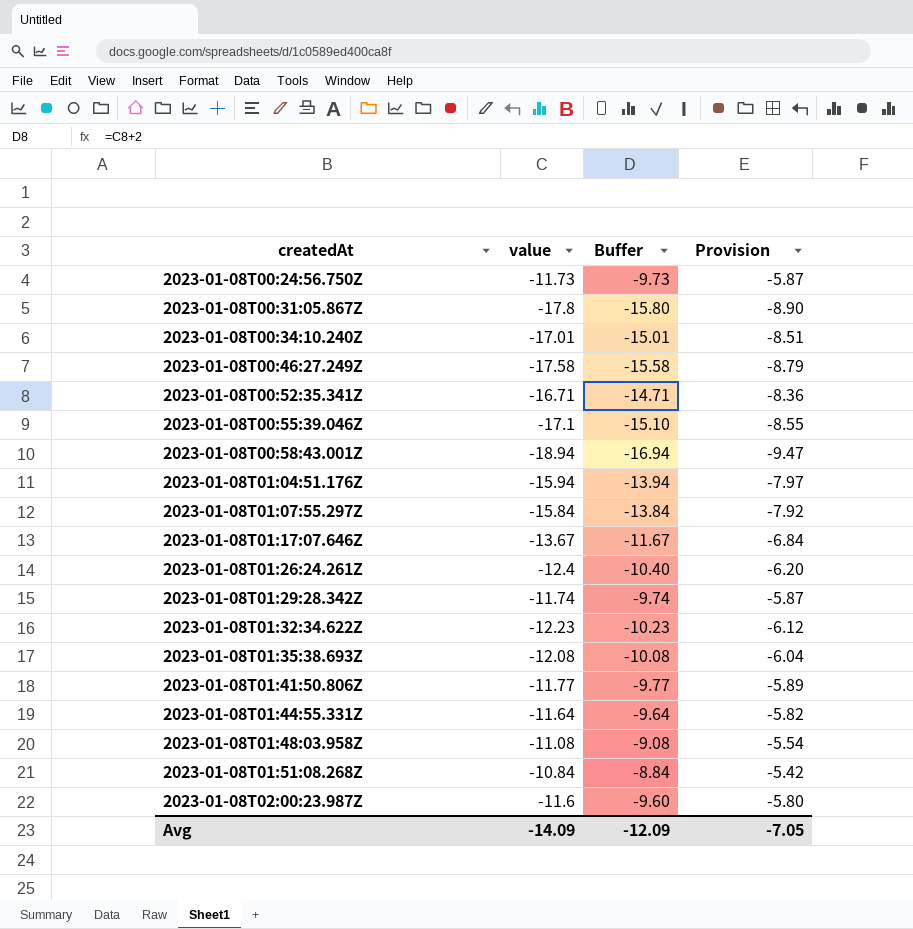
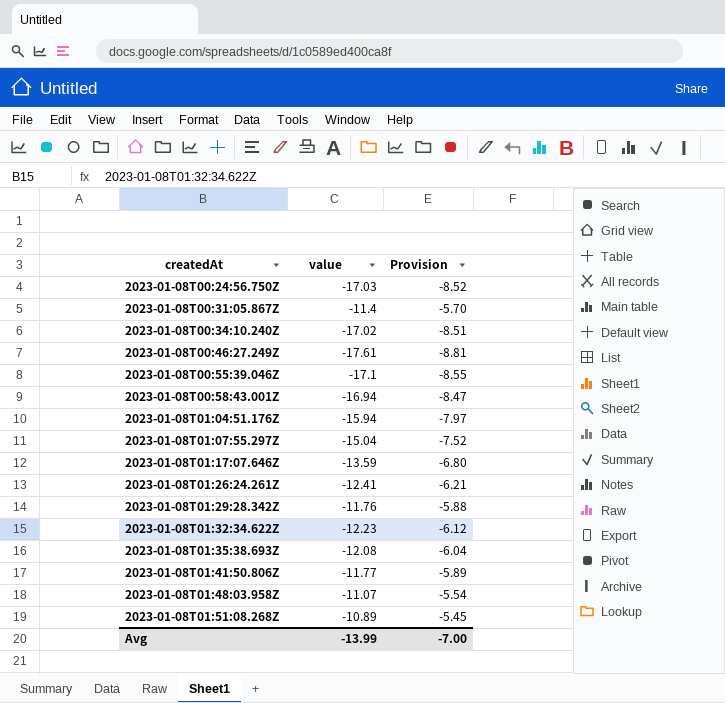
column Buffer | formula: [value] + 2 -> none
row 2023-01-08T00:52:35.341Z: -16.71 | -14.71 | -8.36 -> none
row 2023-01-08T01:44:55.331Z: -11.64 | -9.64 | -5.82 -> none
row 2023-01-08T02:00:23.987Z: -11.6 | -9.60 | -5.80 -> none
2023-01-08T00:24:56.750Z | value: -11.73 -> -17.03
2023-01-08T00:24:56.750Z | Provision: -5.87 -> -8.52
2023-01-08T00:31:05.867Z | value: -17.8 -> -11.4
2023-01-08T00:31:05.867Z | Provision: -8.90 -> -5.70
2023-01-08T00:34:10.240Z | value: -17.01 -> -17.02
2023-01-08T00:46:27.249Z | value: -17.58 -> -17.61
2023-01-08T00:46:27.249Z | Provision: -8.79 -> -8.81
2023-01-08T00:58:43.001Z | value: -18.94 -> -16.94
2023-01-08T00:58:43.001Z | Provision: -9.47 -> -8.47
2023-01-08T01:07:55.297Z | value: -15.84 -> -15.04
2023-01-08T01:07:55.297Z | Provision: -7.92 -> -7.52
2023-01-08T01:17:07.646Z | value: -13.67 -> -13.59
2023-01-08T01:17:07.646Z | Provision: -6.84 -> -6.80
2023-01-08T01:26:24.261Z | value: -12.4 -> -12.41
2023-01-08T01:26:24.261Z | Provision: -6.20 -> -6.21
2023-01-08T01:29:28.342Z | value: -11.74 -> -11.76
2023-01-08T01:29:28.342Z | Provision: -5.87 -> -5.88
2023-01-08T01:48:03.958Z | value: -11.08 -> -11.07
2023-01-08T01:51:08.268Z | value: -10.84 -> -10.89
2023-01-08T01:51:08.268Z | Provision: -5.42 -> -5.45
Avg | value: -14.09 -> -13.99
Avg | Provision: -7.05 -> -7.00

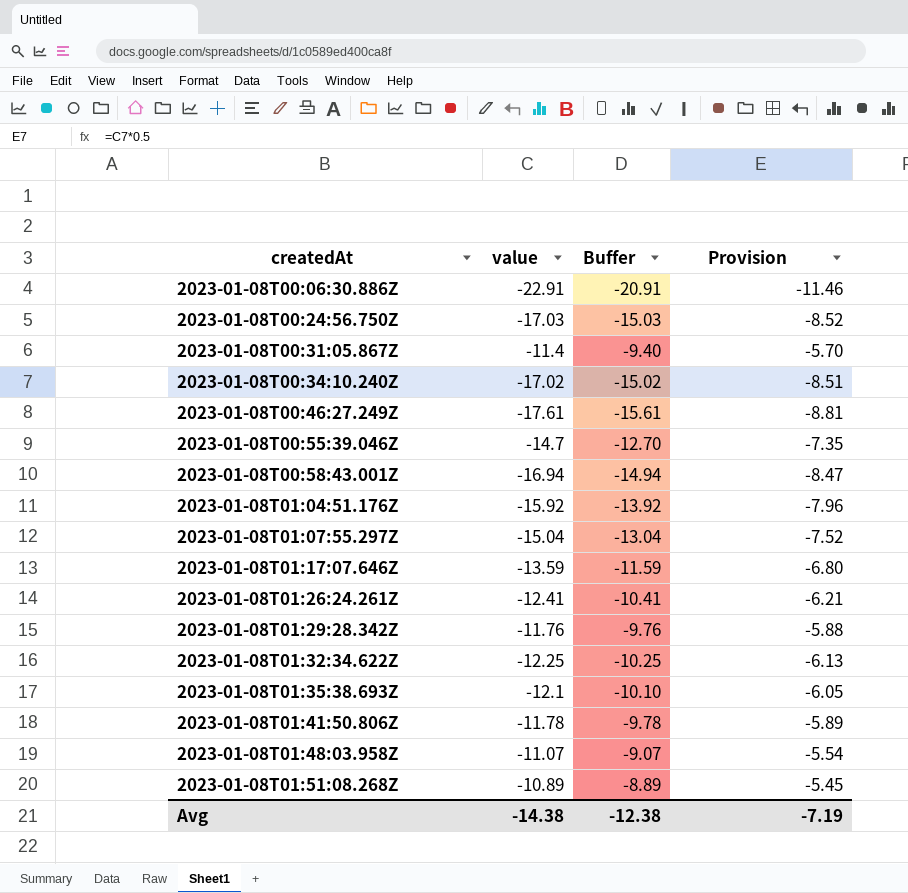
column Buffer | formula: none -> [value] + 2
row 2023-01-08T00:06:30.886Z: none -> -22.91 | -20.91 | -11.46
2023-01-08T00:55:39.046Z | value: -17.1 -> -14.7
2023-01-08T00:55:39.046Z | Provision: -8.55 -> -7.35
2023-01-08T01:04:51.176Z | value: -15.94 -> -15.92
2023-01-08T01:04:51.176Z | Provision: -7.97 -> -7.96
2023-01-08T01:32:34.622Z | value: -12.23 -> -12.25
2023-01-08T01:32:34.622Z | Provision: -6.12 -> -6.13
2023-01-08T01:35:38.693Z | value: -12.08 -> -12.1
2023-01-08T01:35:38.693Z | Provision: -6.04 -> -6.05
2023-01-08T01:41:50.806Z | value: -11.77 -> -11.78
Avg | value: -13.99 -> -14.38
Avg | Provision: -7.00 -> -7.19

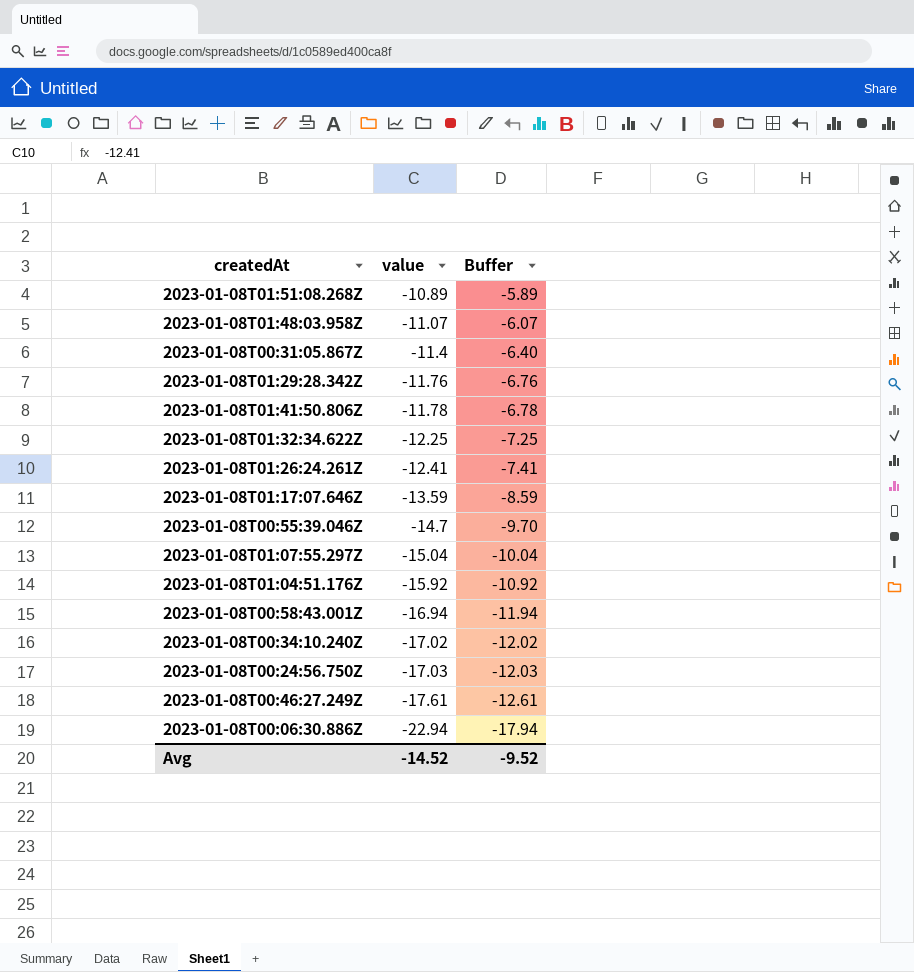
row order: createdAt ascending -> value descending
column Provision | formula: [value] * 0.5 -> none
column Buffer | formula: [value] + 2 -> [value] + 5
row 2023-01-08T01:35:38.693Z: -12.1 | -10.10 | -6.05 -> none
2023-01-08T00:06:30.886Z | value: -22.91 -> -22.94
Avg | value: -14.38 -> -14.52
Avg | Buffer: -12.38 -> -9.52

